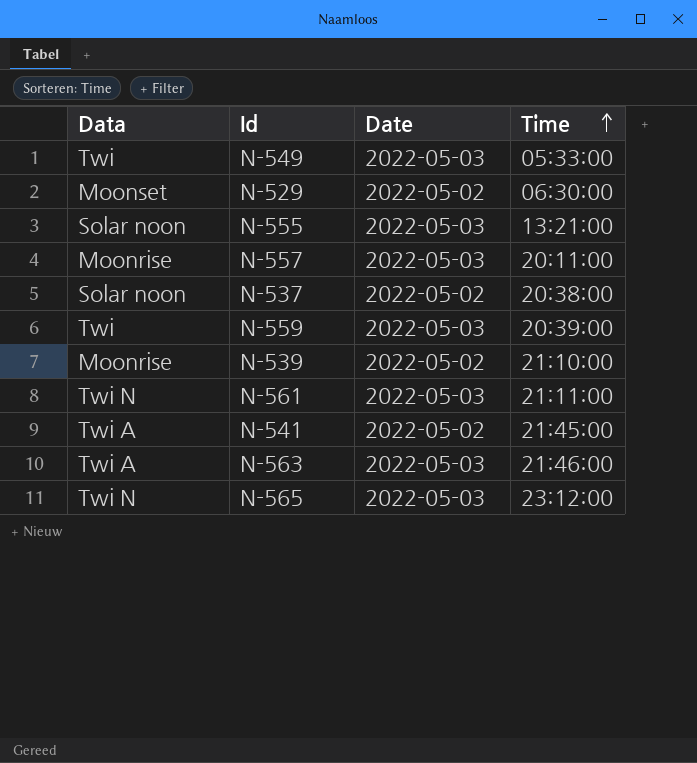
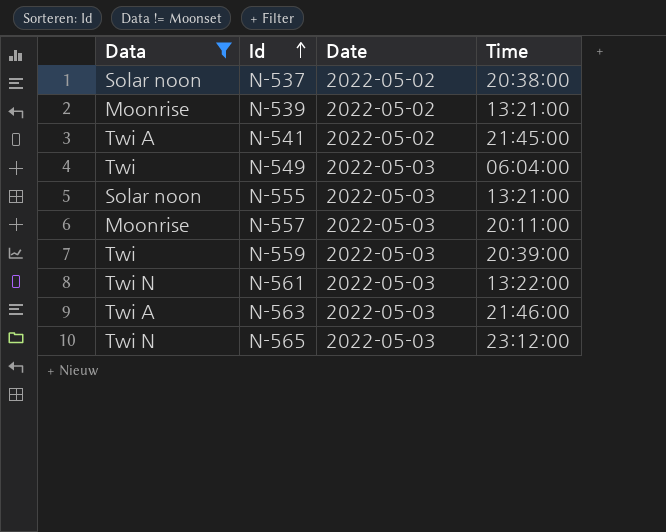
filter: none -> Data != Moonset
row order: Time ascending -> Id ascending
N-539 | Time: 21:10:00 -> 13:21:00
N-549 | Time: 05:33:00 -> 06:04:00
N-561 | Time: 21:11:00 -> 13:22:00

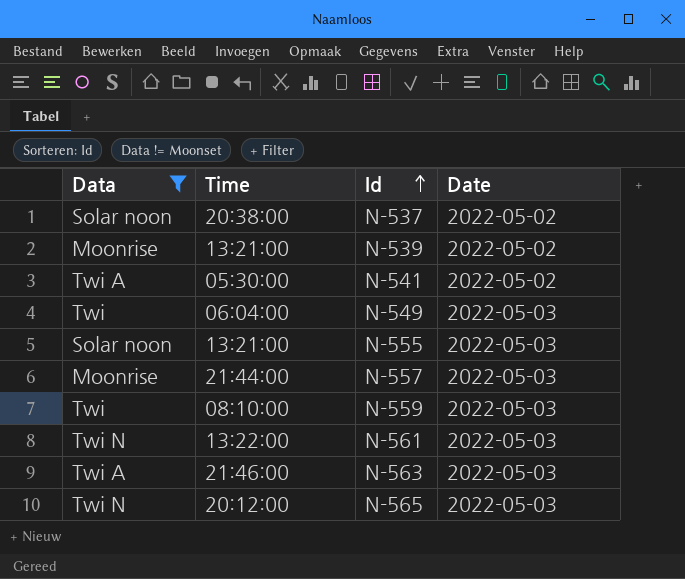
column Time | position: 4 -> 2
N-541 | Time: 21:45:00 -> 05:30:00
N-557 | Time: 20:11:00 -> 21:44:00
N-559 | Time: 20:39:00 -> 08:10:00
N-565 | Time: 23:12:00 -> 20:12:00

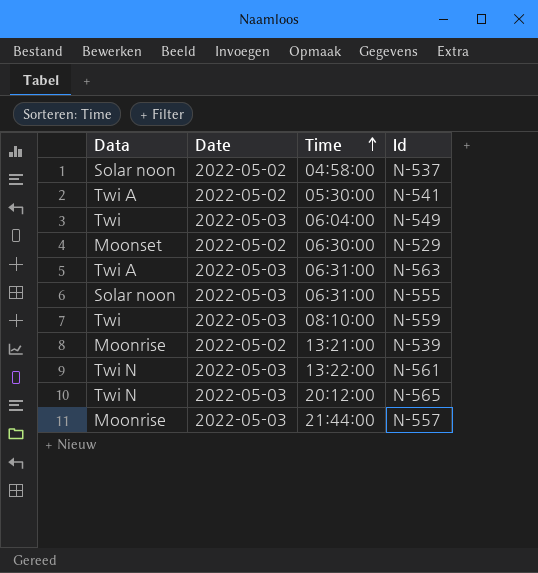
filter: Data != Moonset -> none
row order: Id ascending -> Time ascending
column Date | position: 4 -> 2
N-537 | Time: 20:38:00 -> 04:58:00
N-563 | Time: 21:46:00 -> 06:31:00
N-555 | Time: 13:21:00 -> 06:31:00

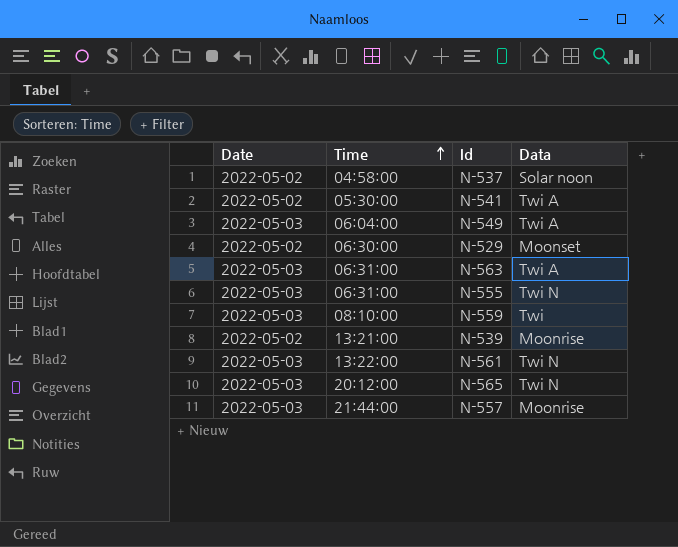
column Data | position: 1 -> 4
N-549 | Data: Twi -> Twi A
N-555 | Data: Solar noon -> Twi N

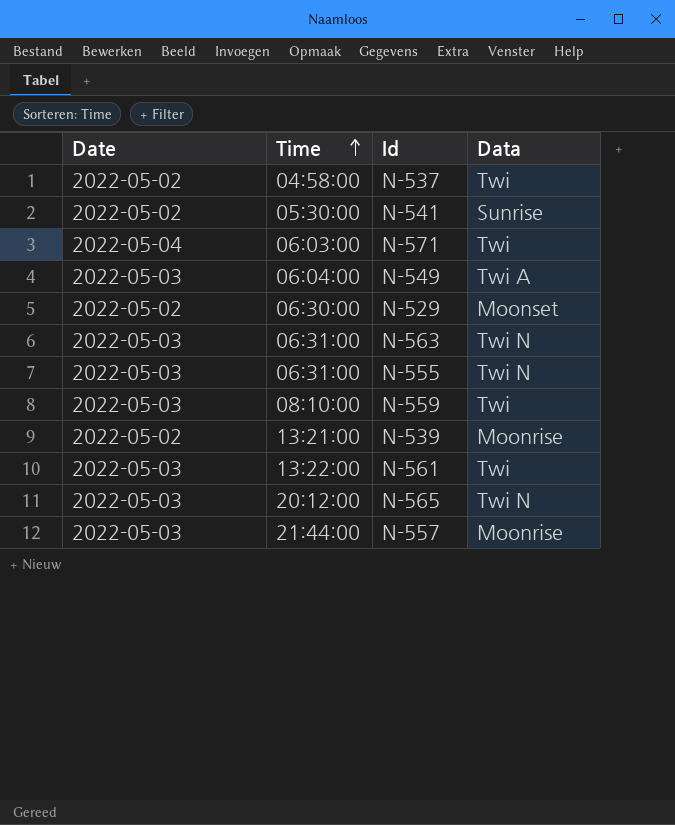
N-537 | Data: Solar noon -> Twi
N-541 | Data: Twi A -> Sunrise
row N-571: none -> 2022-05-04 | 06:03:00 | Twi
N-563 | Data: Twi A -> Twi N
N-561 | Data: Twi N -> Twi

